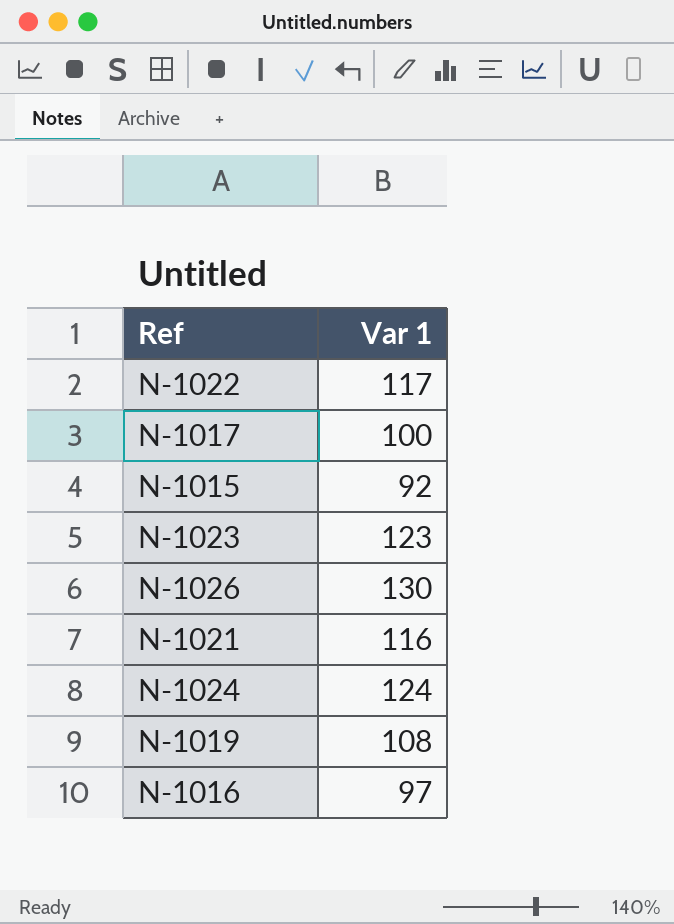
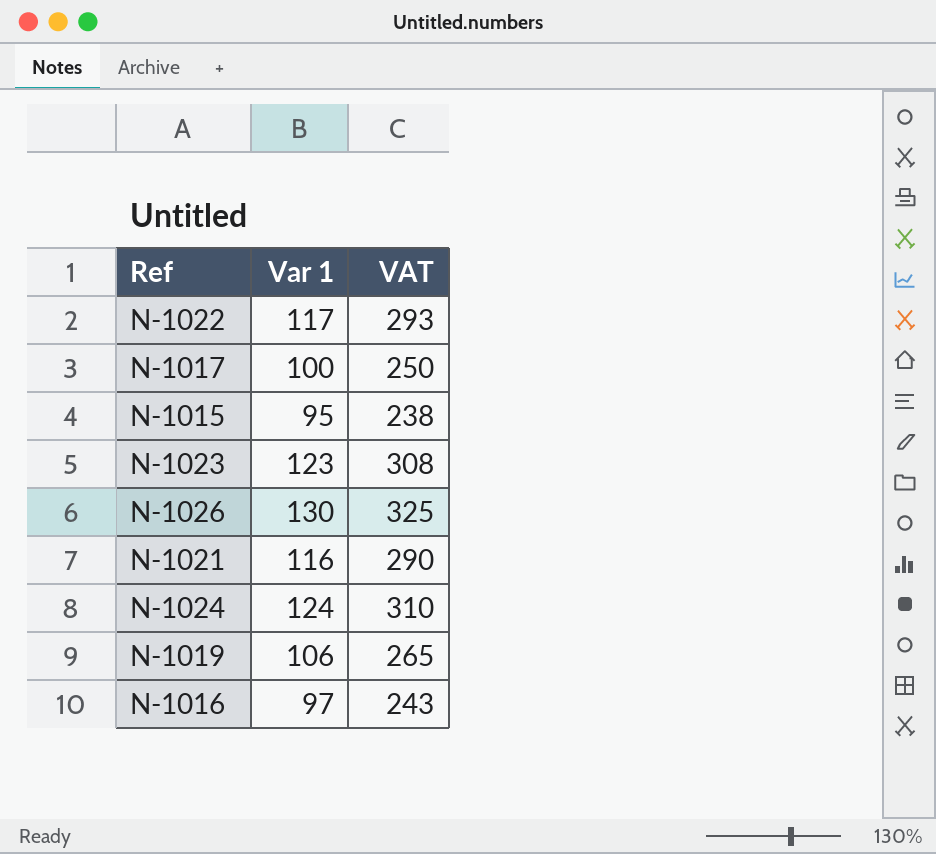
column VAT | formula: none -> [Var 1] * 2.5
N-1015 | Var 1: 92 -> 95
N-1019 | Var 1: 108 -> 106

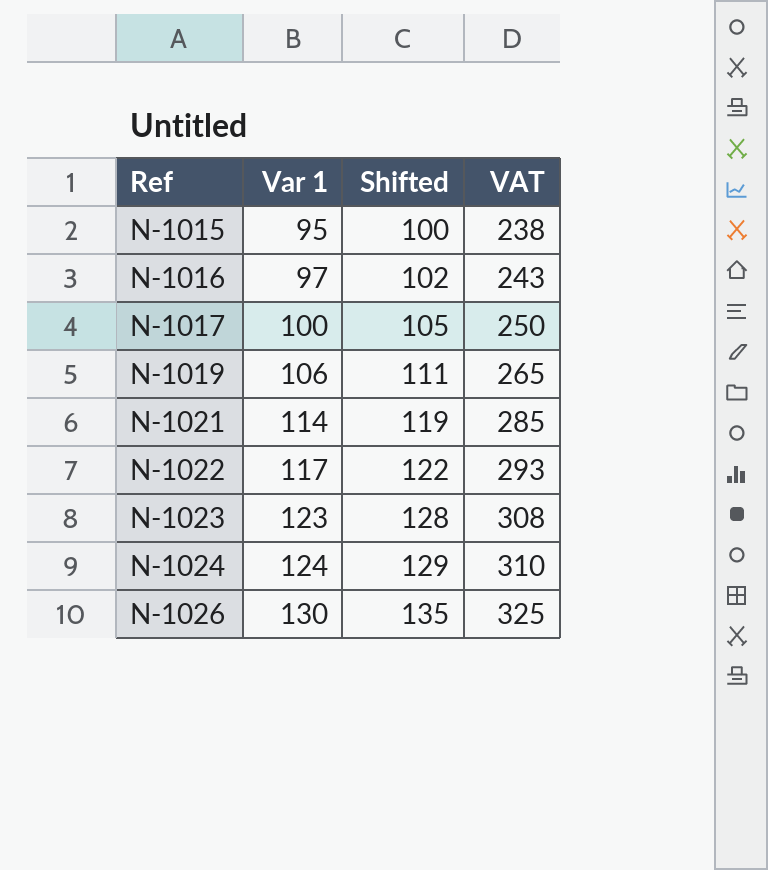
row order: none -> Ref ascending
column Shifted | formula: none -> [Var 1] + 5
N-1021 | Var 1: 116 -> 114
N-1021 | VAT: 290 -> 285

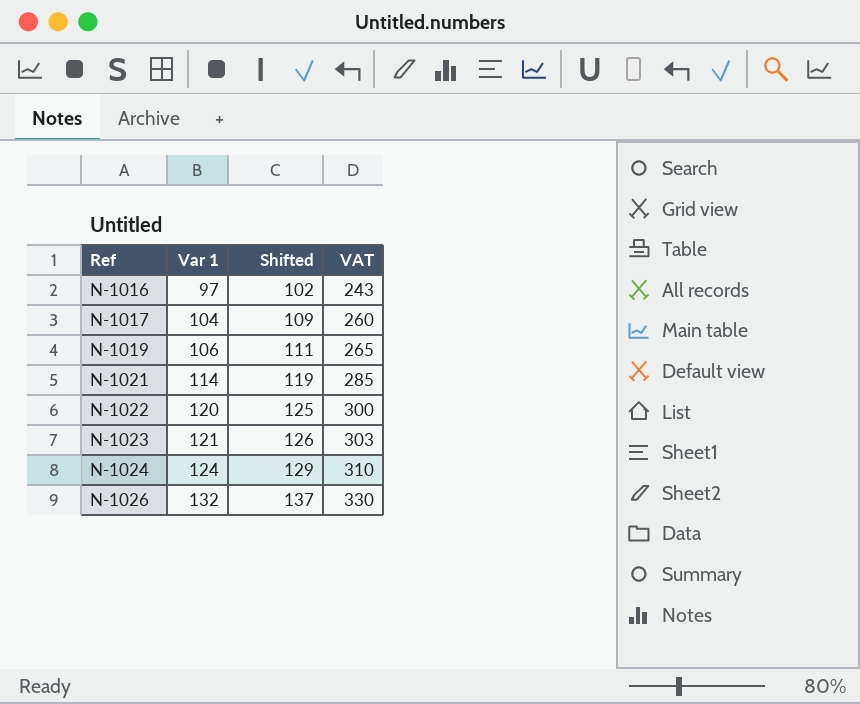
row N-1015: 95 | 100 | 238 -> none
N-1017 | Var 1: 100 -> 104
N-1017 | Shifted: 105 -> 109
N-1017 | VAT: 250 -> 260
N-1022 | Var 1: 117 -> 120
N-1022 | Shifted: 122 -> 125
N-1022 | VAT: 293 -> 300
N-1023 | Var 1: 123 -> 121
N-1023 | Shifted: 128 -> 126
N-1023 | VAT: 308 -> 303
N-1026 | Var 1: 130 -> 132
N-1026 | Shifted: 135 -> 137
N-1026 | VAT: 325 -> 330

